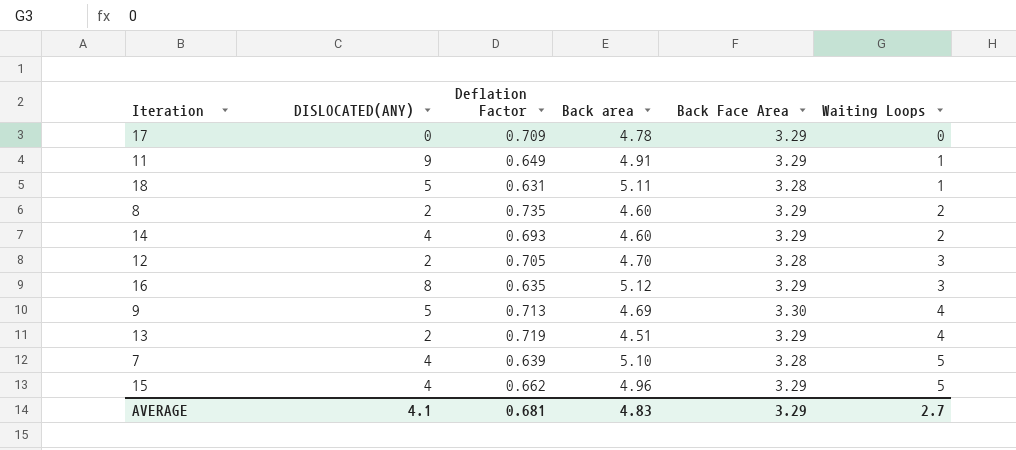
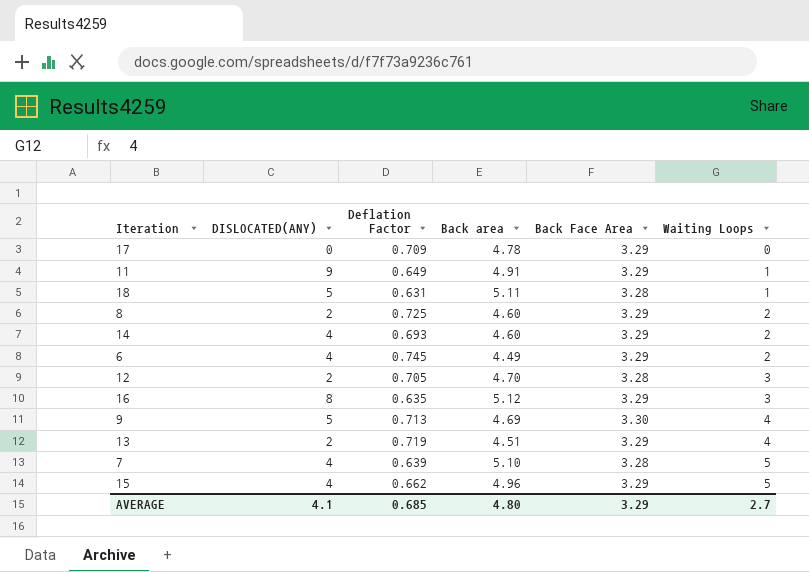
8 | Deflation Factor: 0.735 -> 0.725
row 6: none -> 4 | 0.745 | 4.49 | 3.29 | 2
AVERAGE | Deflation Factor: 0.681 -> 0.685
AVERAGE | Back area: 4.83 -> 4.80

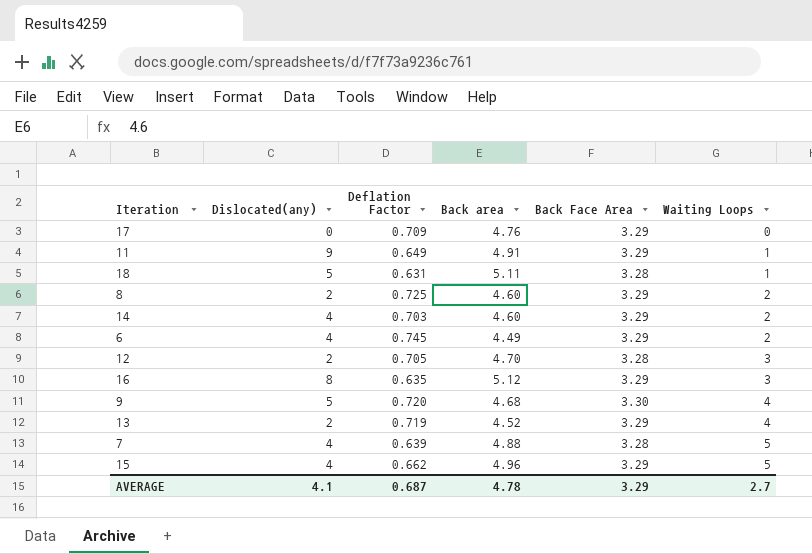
column name: DISLOCATED(ANY) -> Dislocated(any)
17 | Back area: 4.78 -> 4.76
14 | Deflation Factor: 0.693 -> 0.703
9 | Deflation Factor: 0.713 -> 0.720
9 | Back area: 4.69 -> 4.68
13 | Back area: 4.51 -> 4.52
7 | Back area: 5.10 -> 4.88
AVERAGE | Deflation Factor: 0.685 -> 0.687
AVERAGE | Back area: 4.80 -> 4.78

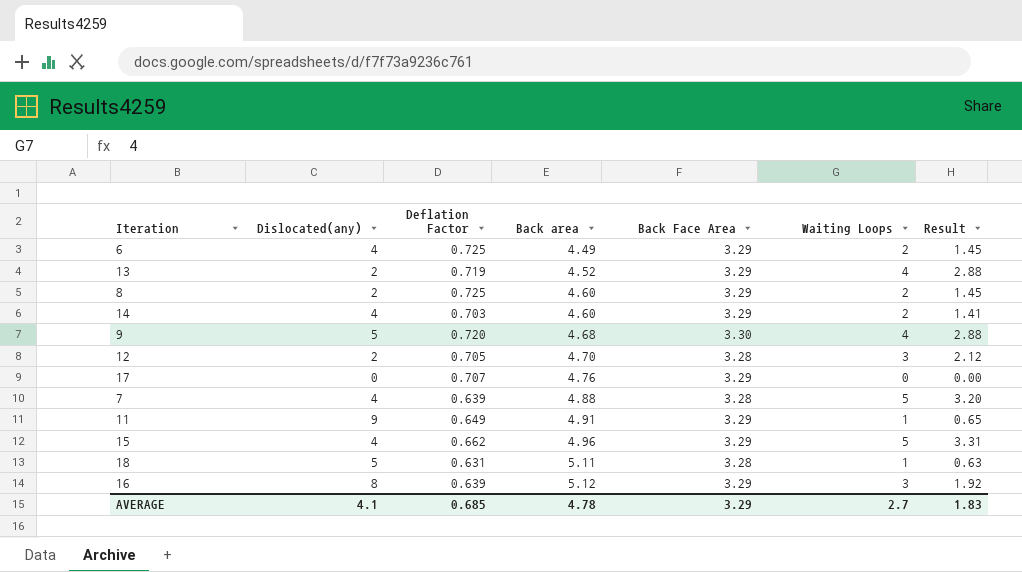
row order: Waiting Loops ascending -> Back area ascending
column Result | formula: none -> [Deflation Factor] * [Waiting Loops]
6 | Deflation Factor: 0.745 -> 0.725
17 | Deflation Factor: 0.709 -> 0.707
16 | Deflation Factor: 0.635 -> 0.639
AVERAGE | Deflation Factor: 0.687 -> 0.685

